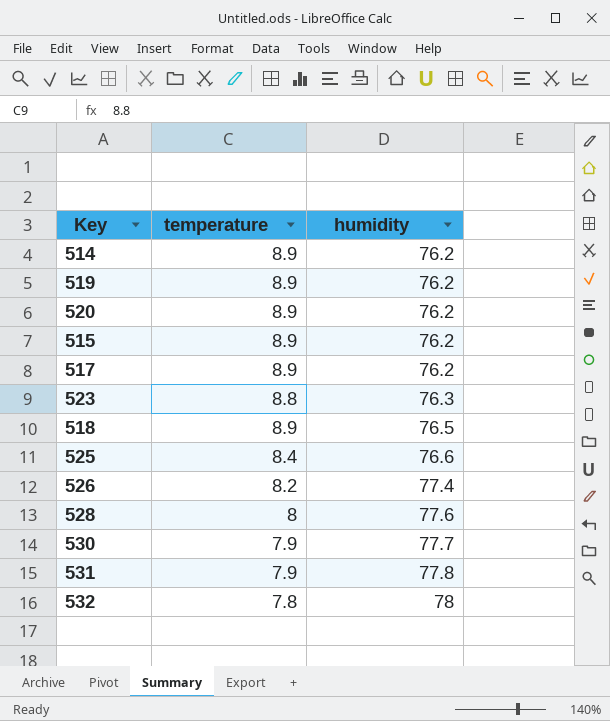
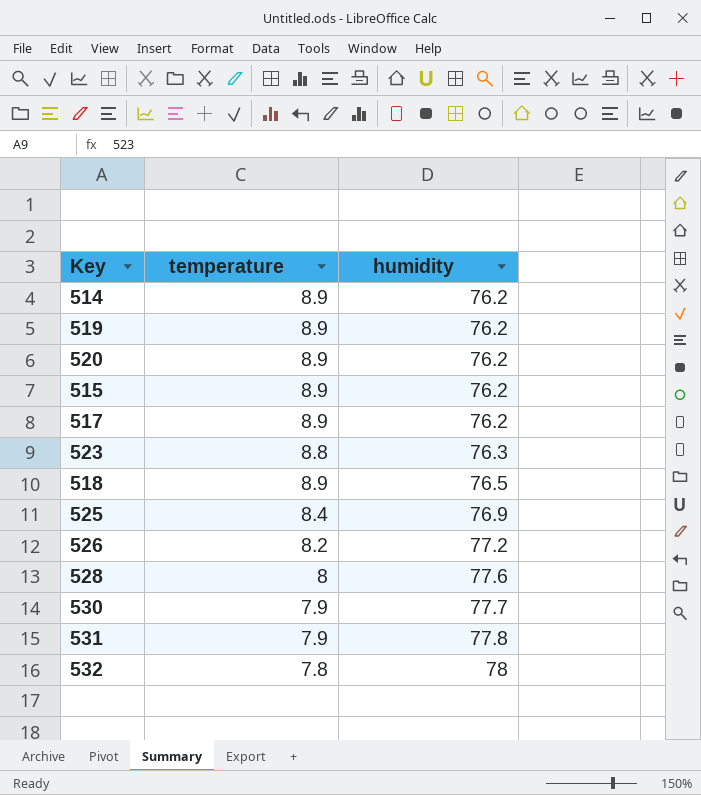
525 | humidity: 76.6 -> 76.9
526 | humidity: 77.4 -> 77.2

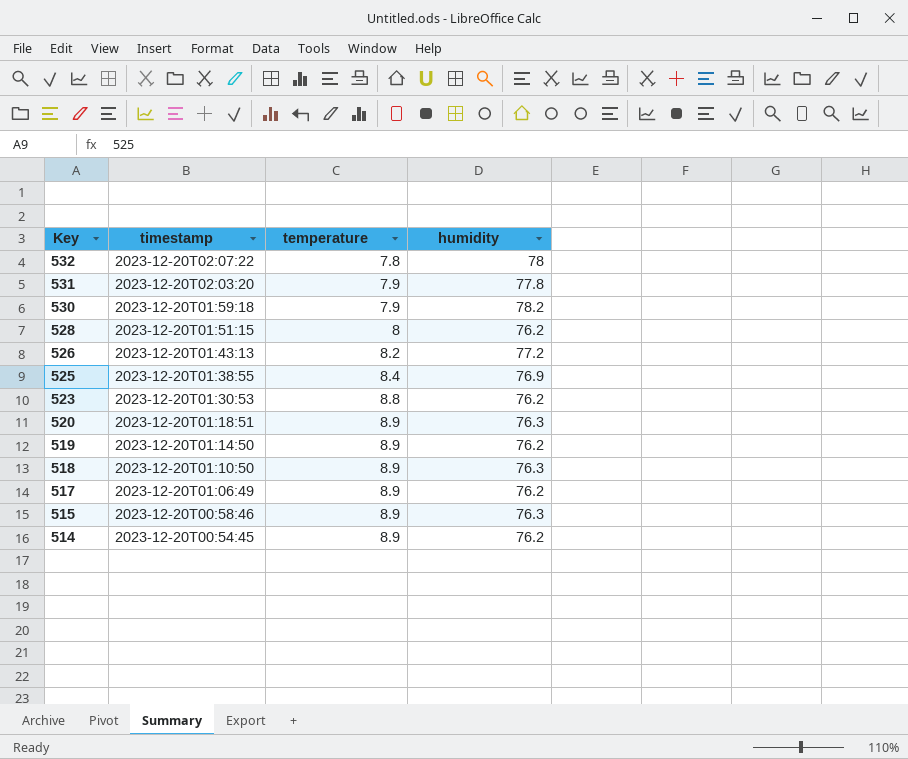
row order: humidity ascending -> Key descending
column timestamp | position: none -> 2
530 | humidity: 77.7 -> 78.2
528 | humidity: 77.6 -> 76.2
523 | humidity: 76.3 -> 76.2
520 | humidity: 76.2 -> 76.3
518 | humidity: 76.5 -> 76.3
515 | humidity: 76.2 -> 76.3

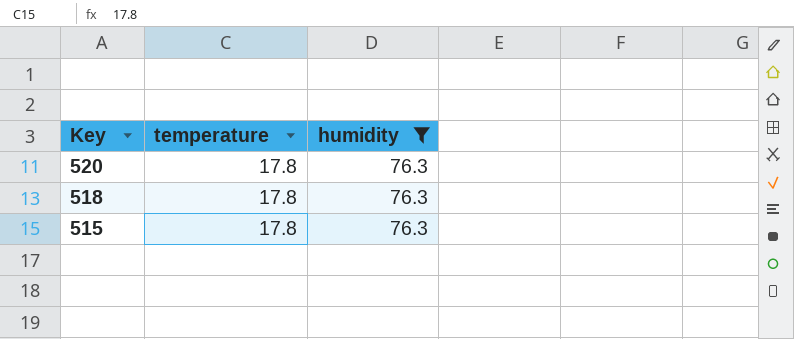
filter: none -> humidity = 76.3
column timestamp | position: 2 -> none
520 | temperature: 8.9 -> 17.8
518 | temperature: 8.9 -> 17.8
515 | temperature: 8.9 -> 17.8

